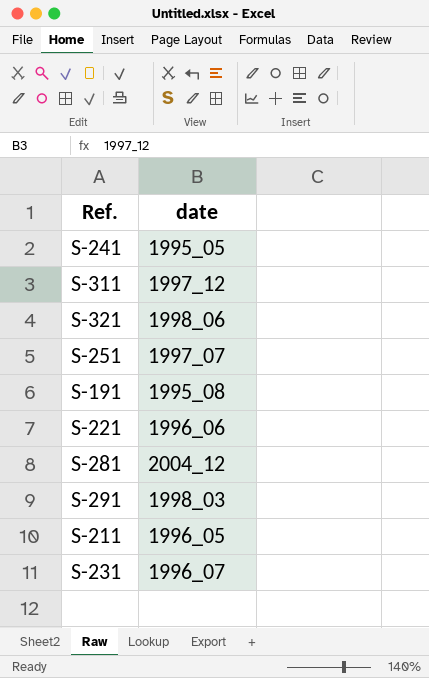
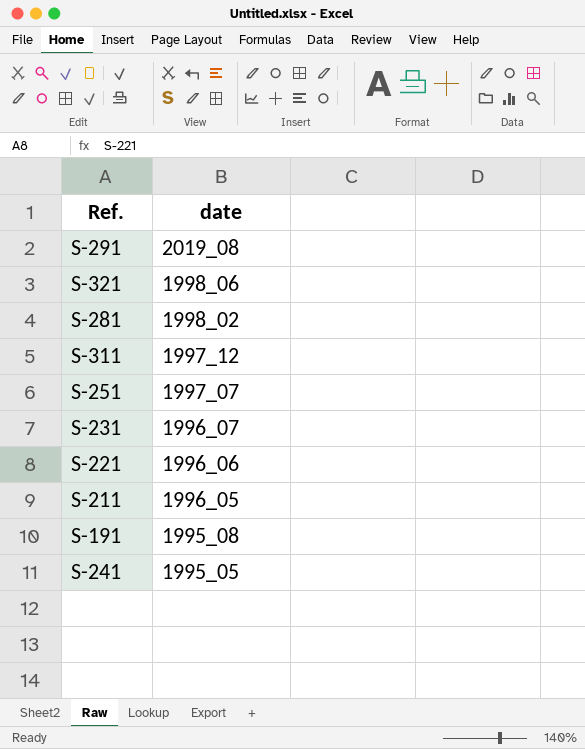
row order: none -> date descending
S-291 | date: 1998_03 -> 2019_08
S-281 | date: 2004_12 -> 1998_02

